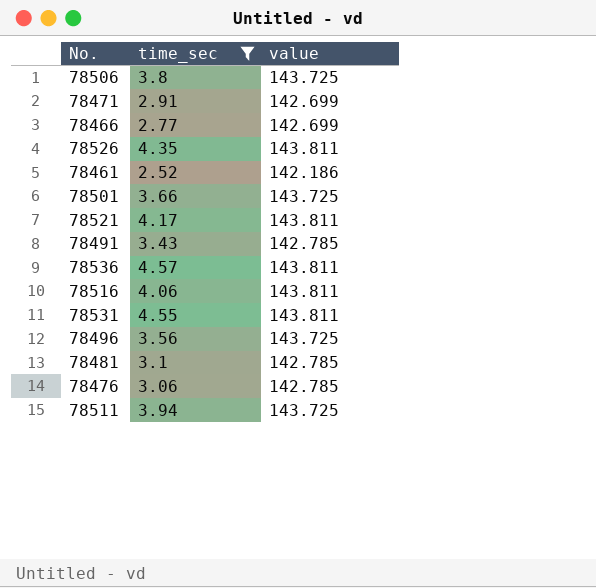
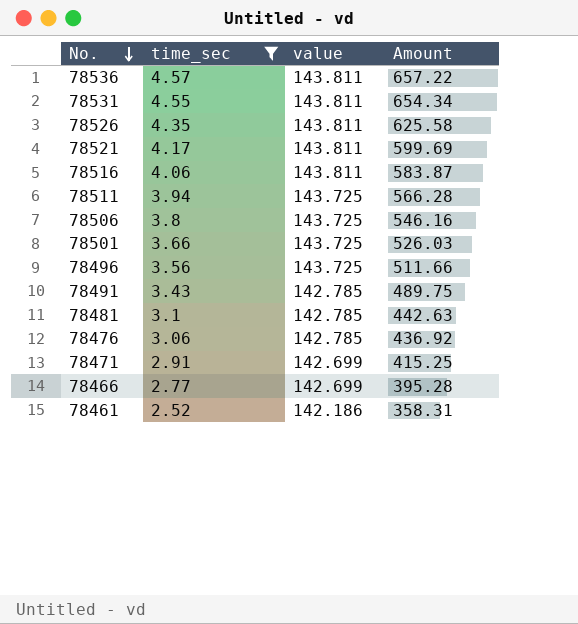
row order: none -> No. descending
column Amount | formula: none -> [time_sec] * [value]

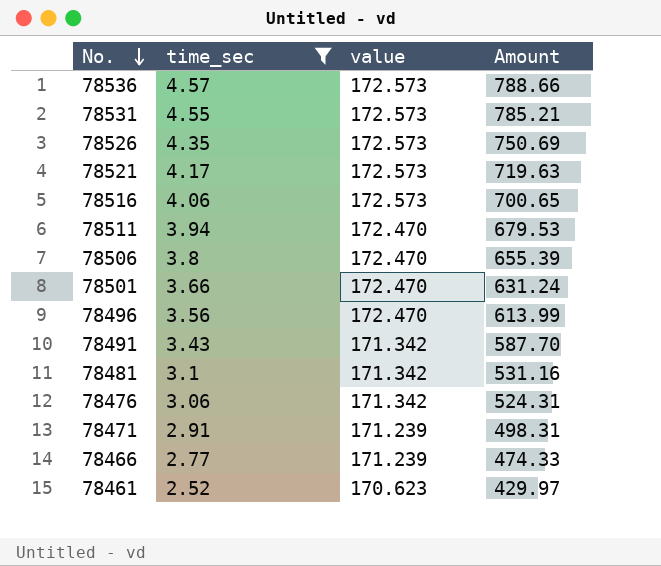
78536 | value: 143.811 -> 172.573
78536 | Amount: 657.22 -> 788.66
78531 | value: 143.811 -> 172.573
78531 | Amount: 654.34 -> 785.21
78526 | value: 143.811 -> 172.573
78526 | Amount: 625.58 -> 750.69
78521 | value: 143.811 -> 172.573
78521 | Amount: 599.69 -> 719.63
78516 | value: 143.811 -> 172.573
78516 | Amount: 583.87 -> 700.65
78511 | value: 143.725 -> 172.470
78511 | Amount: 566.28 -> 679.53
78506 | value: 143.725 -> 172.470
78506 | Amount: 546.16 -> 655.39
78501 | value: 143.725 -> 172.470
78501 | Amount: 526.03 -> 631.24
78496 | value: 143.725 -> 172.470
78496 | Amount: 511.66 -> 613.99
78491 | value: 142.785 -> 171.342
78491 | Amount: 489.75 -> 587.70
78481 | value: 142.785 -> 171.342
78481 | Amount: 442.63 -> 531.16
78476 | value: 142.785 -> 171.342
78476 | Amount: 436.92 -> 524.31
78471 | value: 142.699 -> 171.239
78471 | Amount: 415.25 -> 498.31
78466 | value: 142.699 -> 171.239
78466 | Amount: 395.28 -> 474.33
78461 | value: 142.186 -> 170.623
78461 | Amount: 358.31 -> 429.97

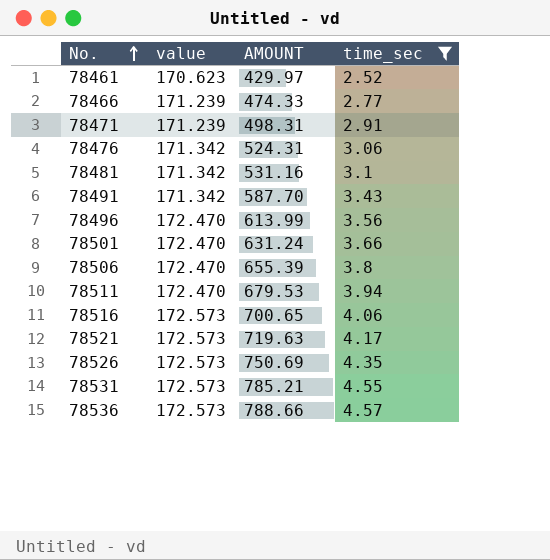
row order: No. descending -> No. ascending
column name: Amount -> AMOUNT
column time_sec | position: 2 -> 4

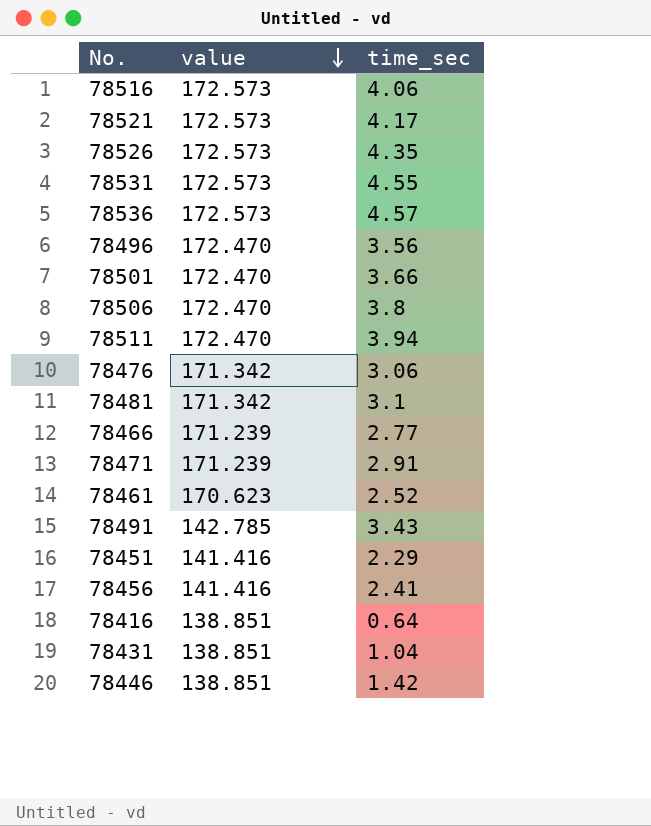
filter: time_sec >= 2.52 -> none
row order: No. ascending -> value descending
column AMOUNT | formula: [value] * [time_sec] -> none
78491 | value: 171.342 -> 142.785

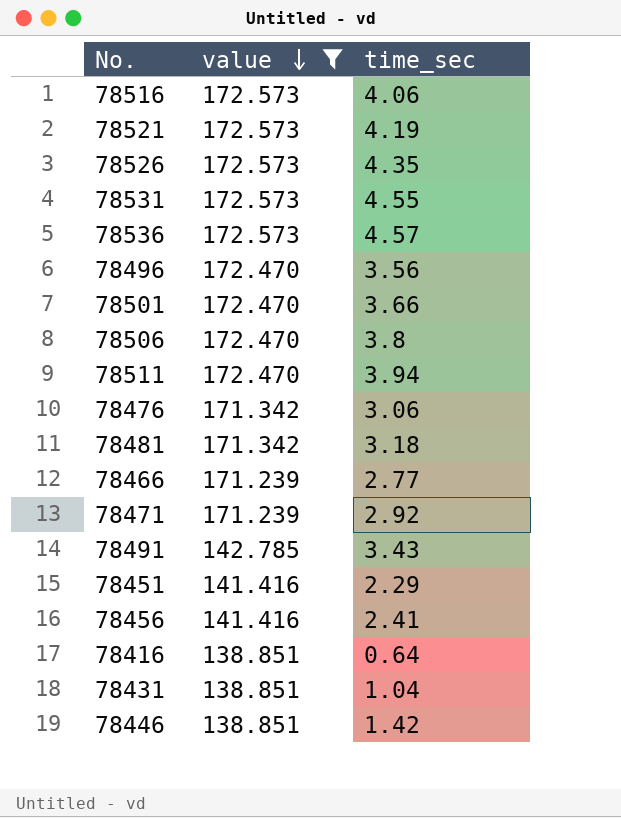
filter: none -> value != 170.623
78521 | time_sec: 4.17 -> 4.19
78481 | time_sec: 3.1 -> 3.18
78471 | time_sec: 2.91 -> 2.92

